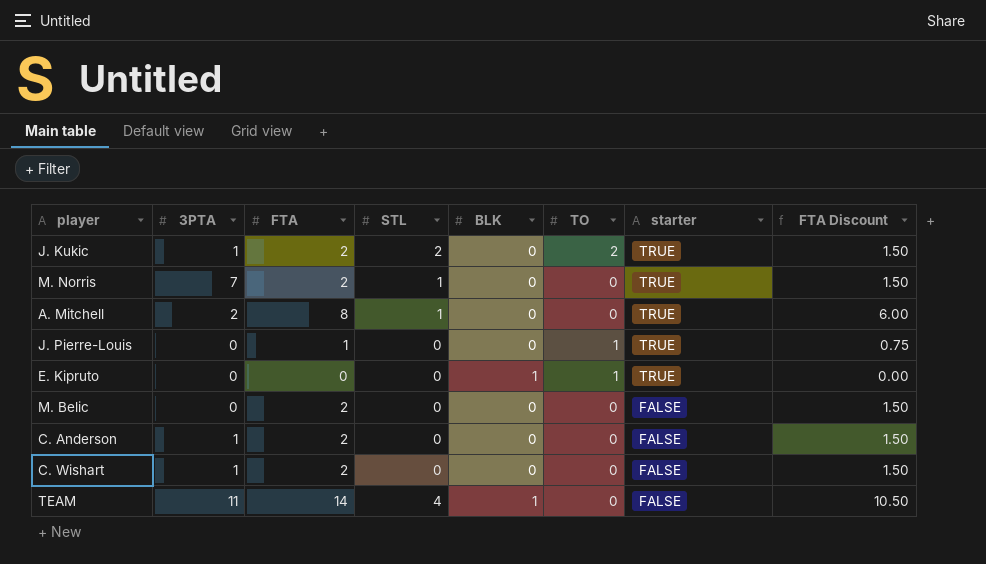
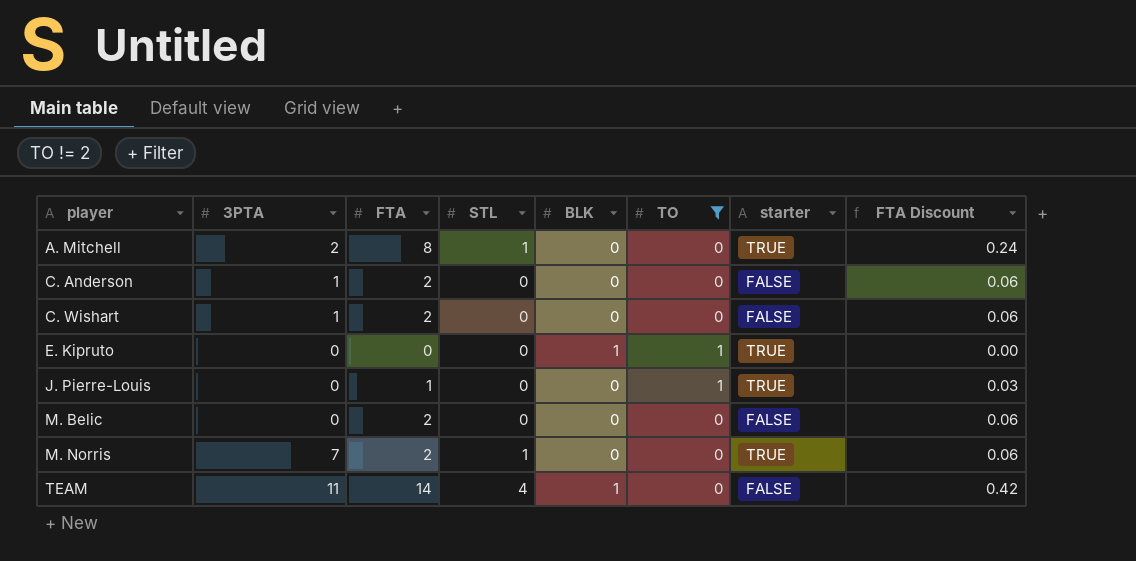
filter: none -> TO != 2
row order: starter descending -> player ascending
column FTA Discount | formula: [FTA] * 0.75 -> [FTA] * 0.03

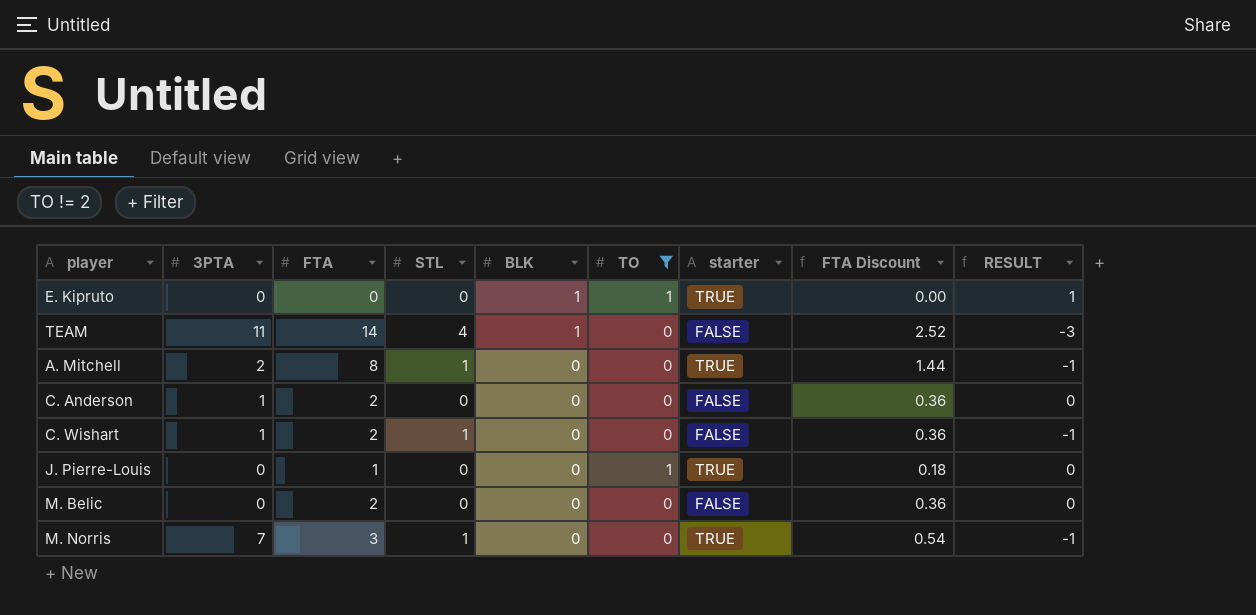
row order: player ascending -> BLK descending
column FTA Discount | formula: [FTA] * 0.03 -> [FTA] * 0.18
column RESULT | formula: none -> [BLK] - [STL]
C. Wishart | STL: 0 -> 1
M. Norris | FTA: 2 -> 3

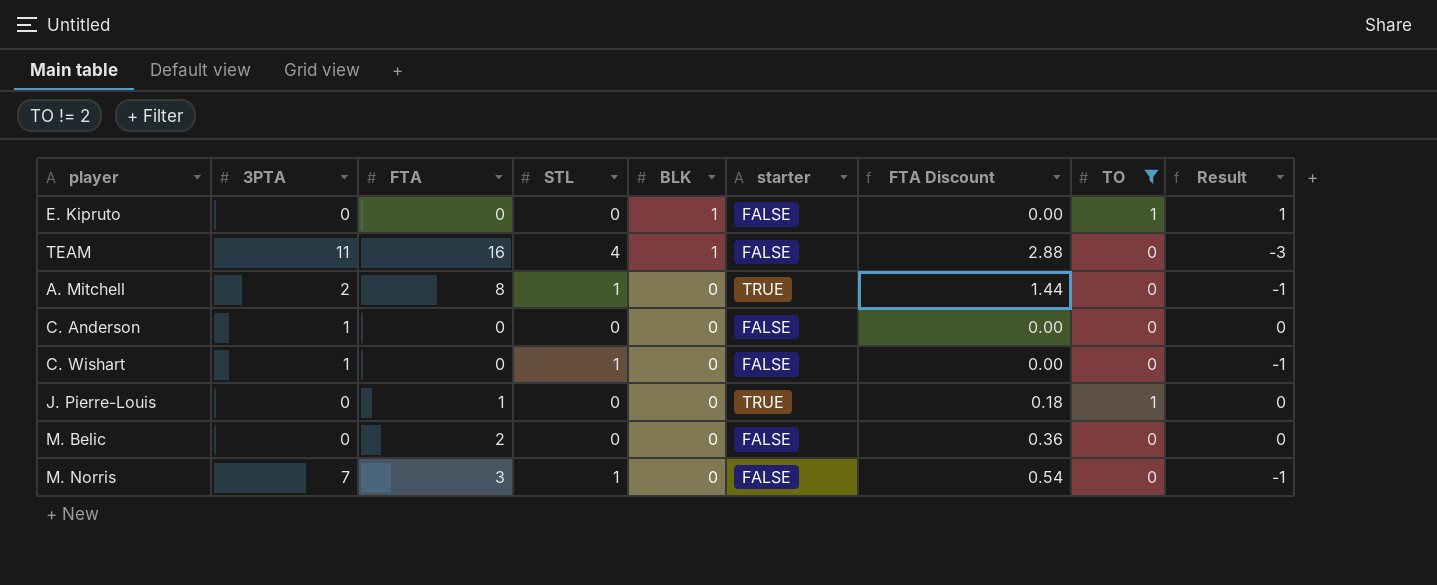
column TO | position: 6 -> 8
column name: RESULT -> Result
E. Kipruto | starter: TRUE -> FALSE
TEAM | FTA: 14 -> 16
TEAM | FTA Discount: 2.52 -> 2.88
C. Anderson | FTA: 2 -> 0
C. Anderson | FTA Discount: 0.36 -> 0.00
C. Wishart | FTA: 2 -> 0
C. Wishart | FTA Discount: 0.36 -> 0.00
M. Norris | starter: TRUE -> FALSE

